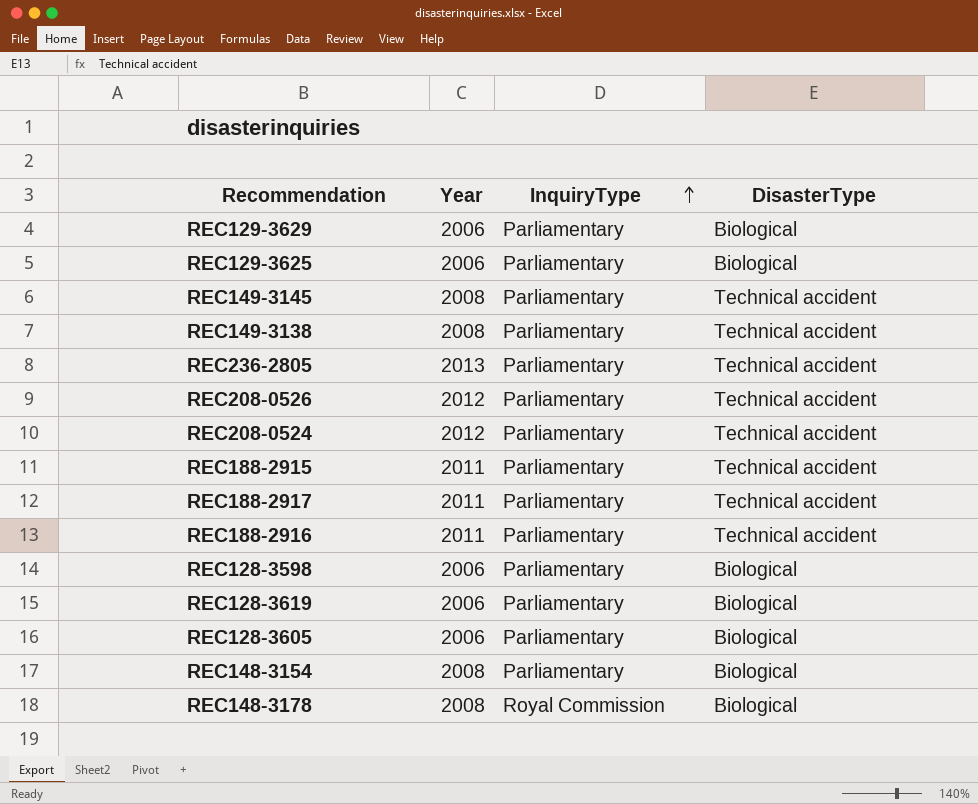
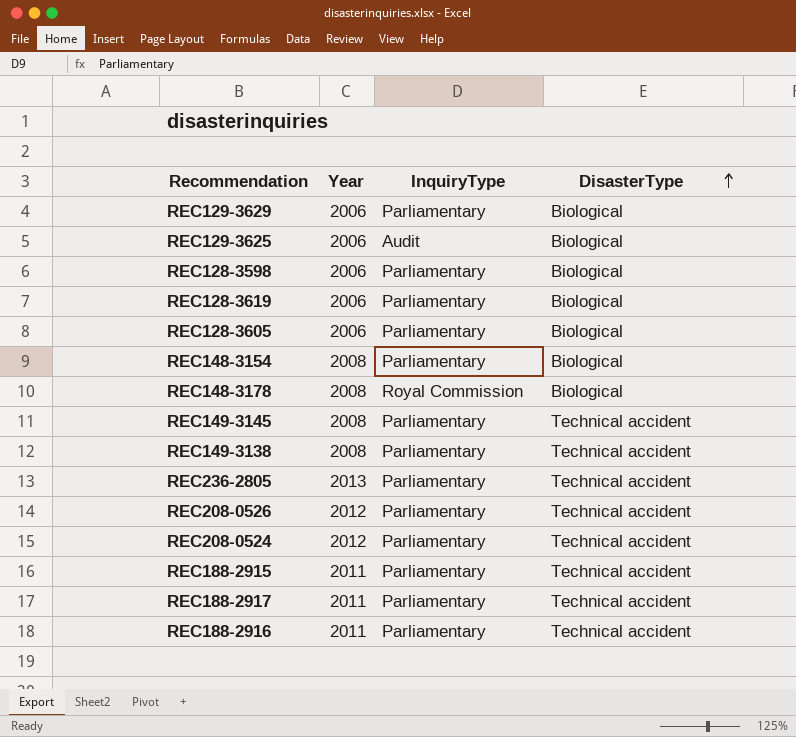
row order: InquiryType ascending -> DisasterType ascending
REC129-3625 | InquiryType: Parliamentary -> Audit

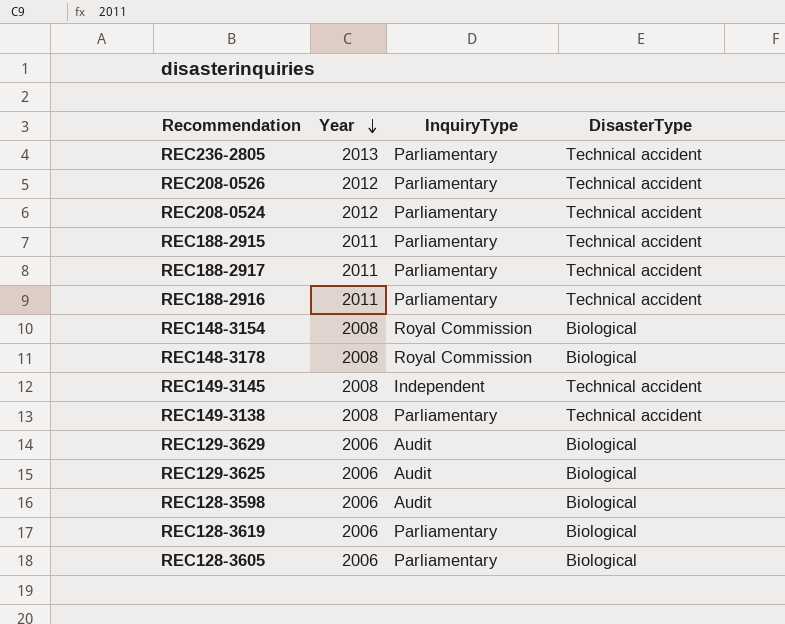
row order: DisasterType ascending -> Year descending
REC148-3154 | InquiryType: Parliamentary -> Royal Commission
REC149-3145 | InquiryType: Parliamentary -> Independent
REC129-3629 | InquiryType: Parliamentary -> Audit
REC128-3598 | InquiryType: Parliamentary -> Audit

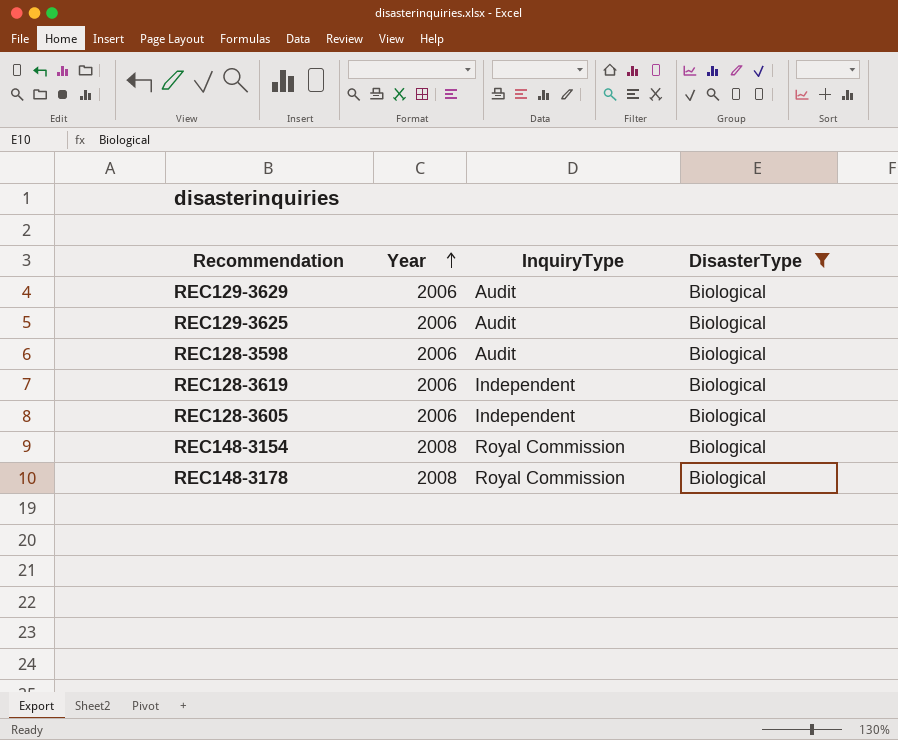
filter: none -> DisasterType = Biological
row order: Year descending -> Year ascending
REC128-3619 | InquiryType: Parliamentary -> Independent
REC128-3605 | InquiryType: Parliamentary -> Independent

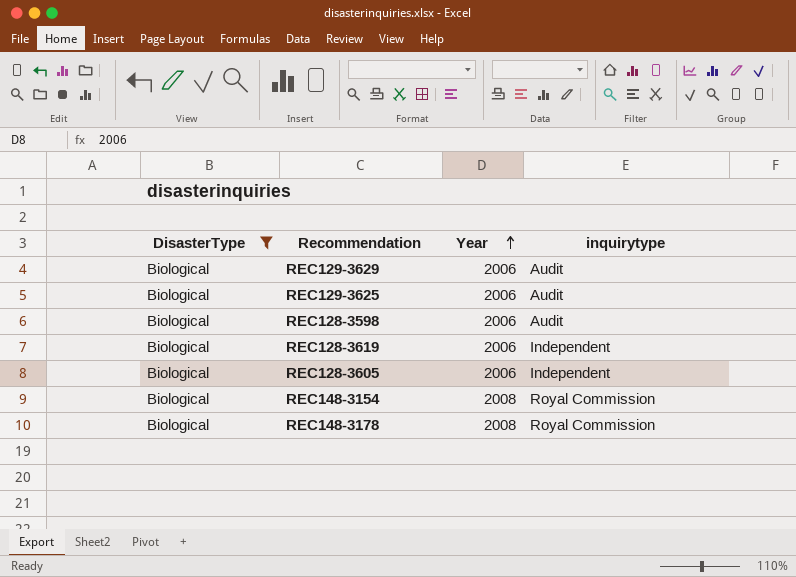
column DisasterType | position: 4 -> 1
column name: InquiryType -> inquirytype

